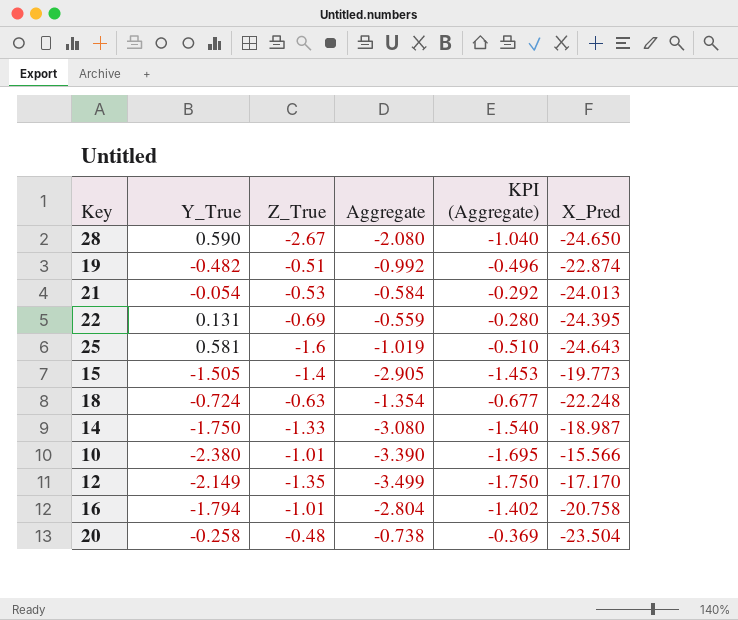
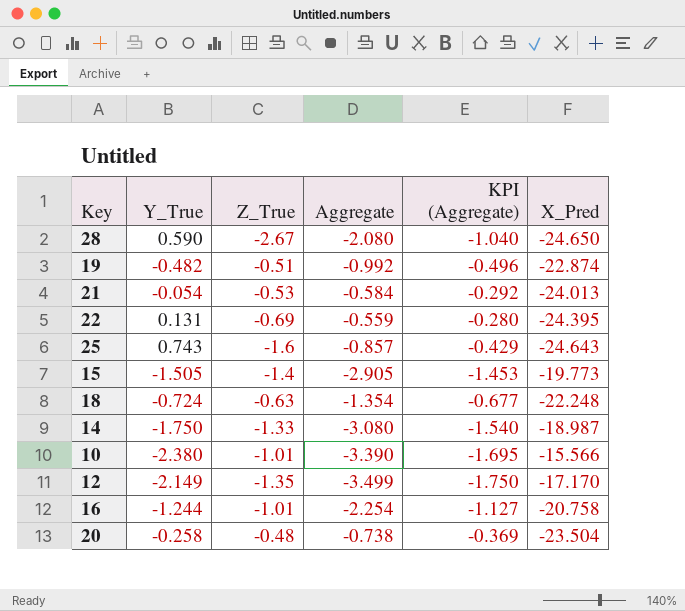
25 | Y_True: 0.581 -> 0.743
25 | Aggregate: -1.019 -> -0.857
25 | KPI (Aggregate): -0.510 -> -0.429
16 | Y_True: -1.794 -> -1.244
16 | Aggregate: -2.804 -> -2.254
16 | KPI (Aggregate): -1.402 -> -1.127

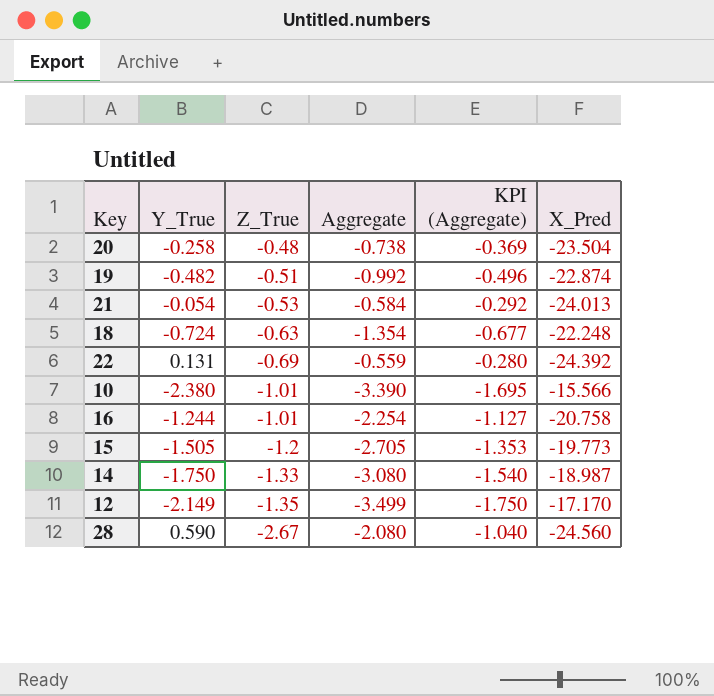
row order: none -> Z_True descending
row 25: 0.743 | -1.6 | -0.857 | -0.429 | -24.643 -> none
22 | X_Pred: -24.395 -> -24.392
15 | Z_True: -1.4 -> -1.2
15 | Aggregate: -2.905 -> -2.705
15 | KPI (Aggregate): -1.453 -> -1.353
28 | X_Pred: -24.650 -> -24.560

